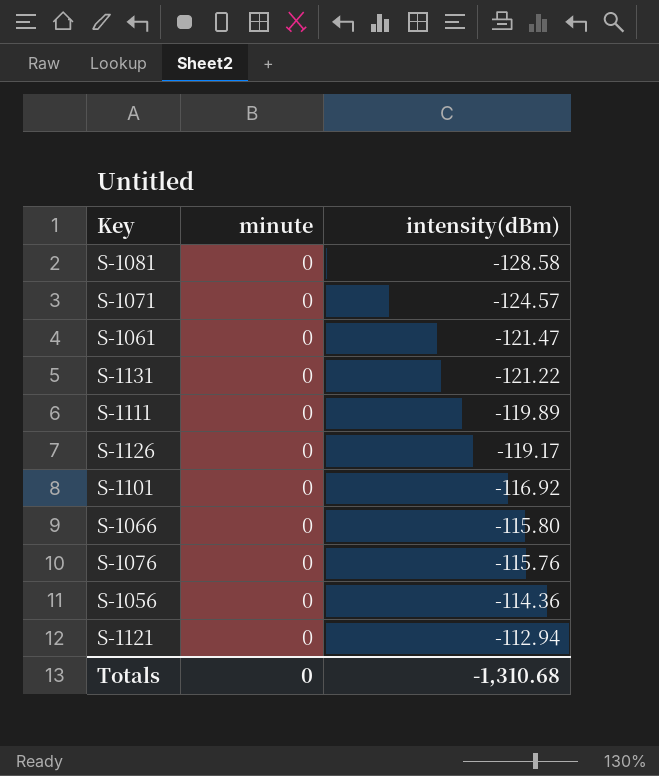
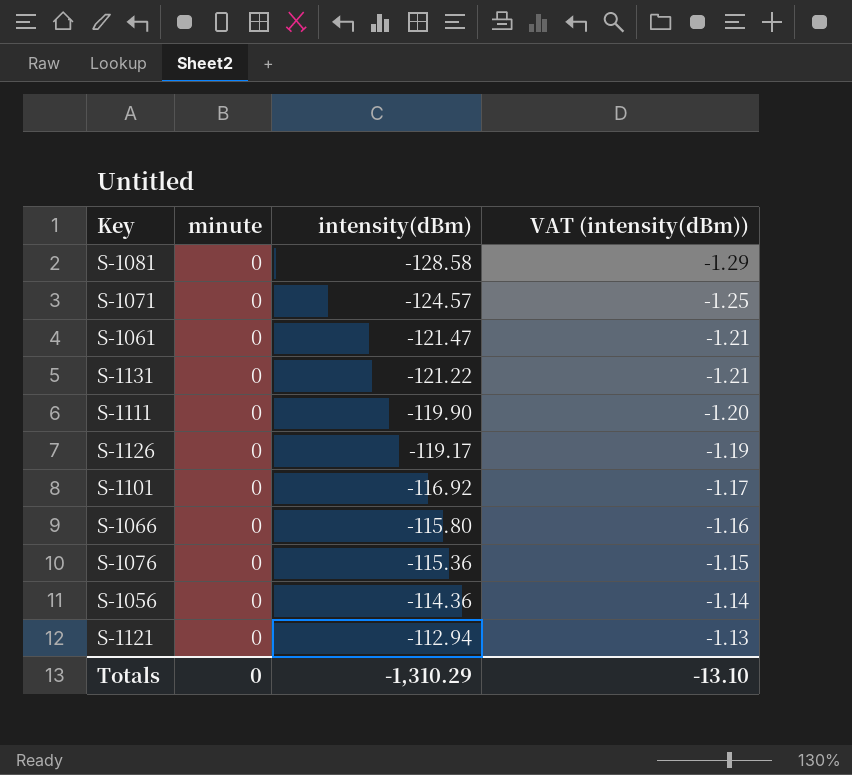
column VAT (intensity(dBm)) | formula: none -> [intensity(dBm)] * 0.01
S-1111 | intensity(dBm): -119.89 -> -119.90
S-1076 | intensity(dBm): -115.76 -> -115.36
Totals | intensity(dBm): -1,310.68 -> -1,310.29

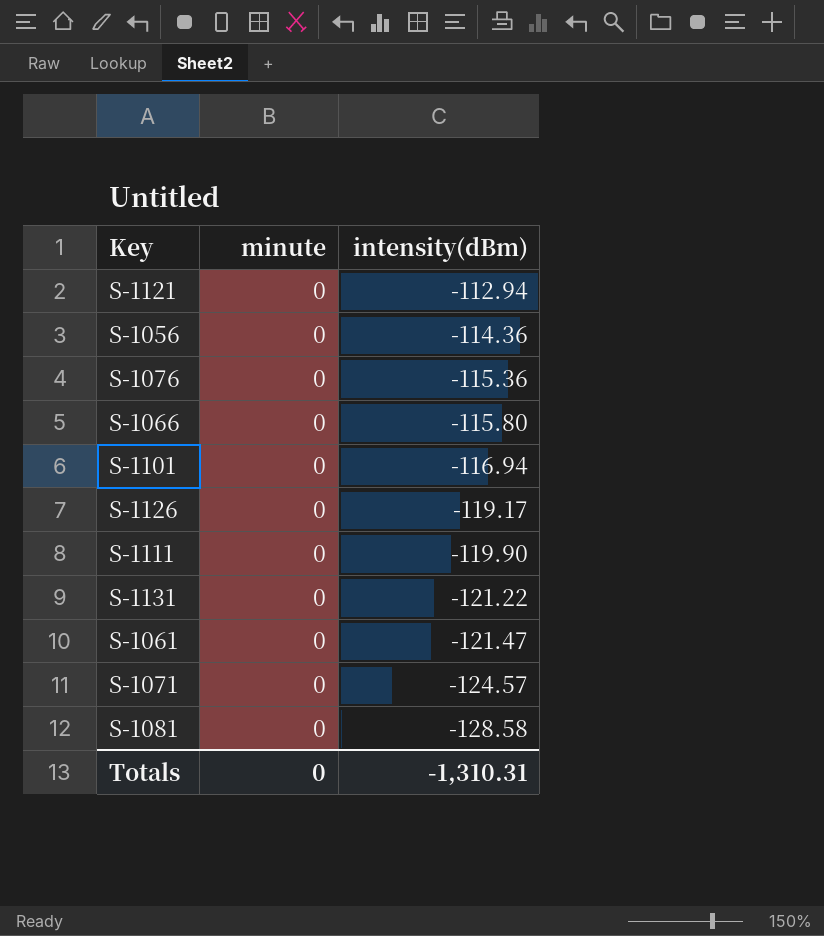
row order: intensity(dBm) ascending -> intensity(dBm) descending
column VAT (intensity(dBm)) | formula: [intensity(dBm)] * 0.01 -> none
S-1101 | intensity(dBm): -116.92 -> -116.94
Totals | intensity(dBm): -1,310.29 -> -1,310.31

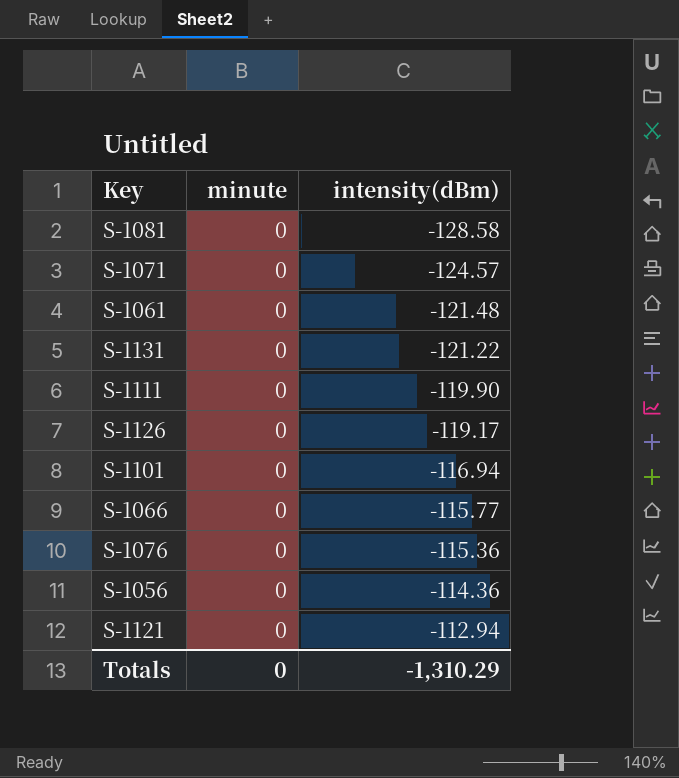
row order: intensity(dBm) descending -> intensity(dBm) ascending
S-1061 | intensity(dBm): -121.47 -> -121.48
S-1066 | intensity(dBm): -115.80 -> -115.77
Totals | intensity(dBm): -1,310.31 -> -1,310.29

